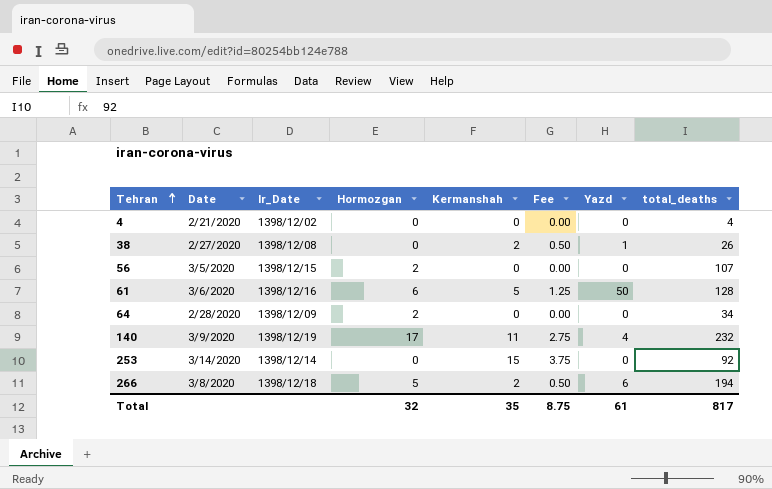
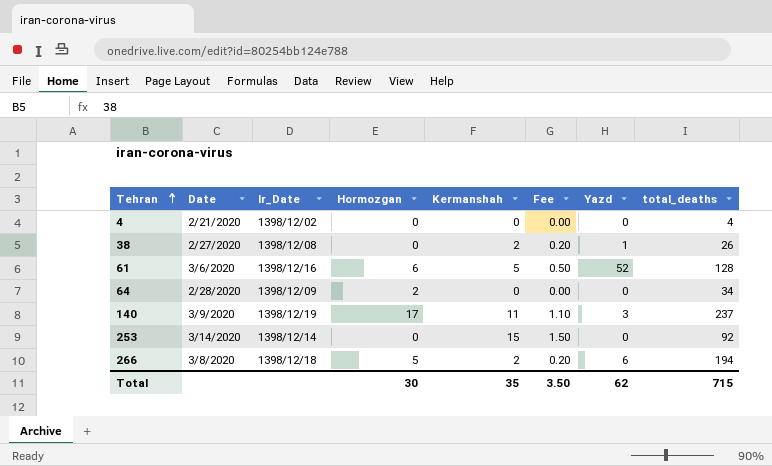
column Fee | formula: [Kermanshah] * 0.25 -> [Kermanshah] * 0.1
row 56: 3/5/2020 | 1398/12/15 | 2 | 0 | 0.00 | 0 | 107 -> none
61 | Yazd: 50 -> 52
140 | Yazd: 4 -> 3
140 | total_deaths: 232 -> 237
Total | Hormozgan: 32 -> 30
Total | Fee: 8.75 -> 3.50
Total | Yazd: 61 -> 62
Total | total_deaths: 817 -> 715

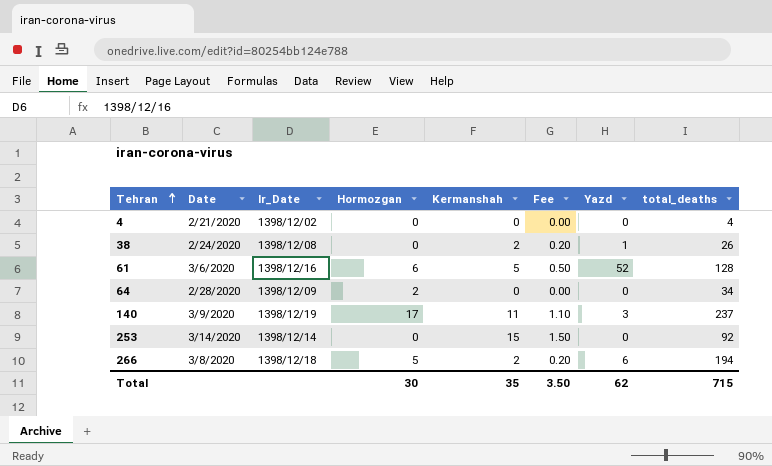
38 | Date: 2/27/2020 -> 2/24/2020

